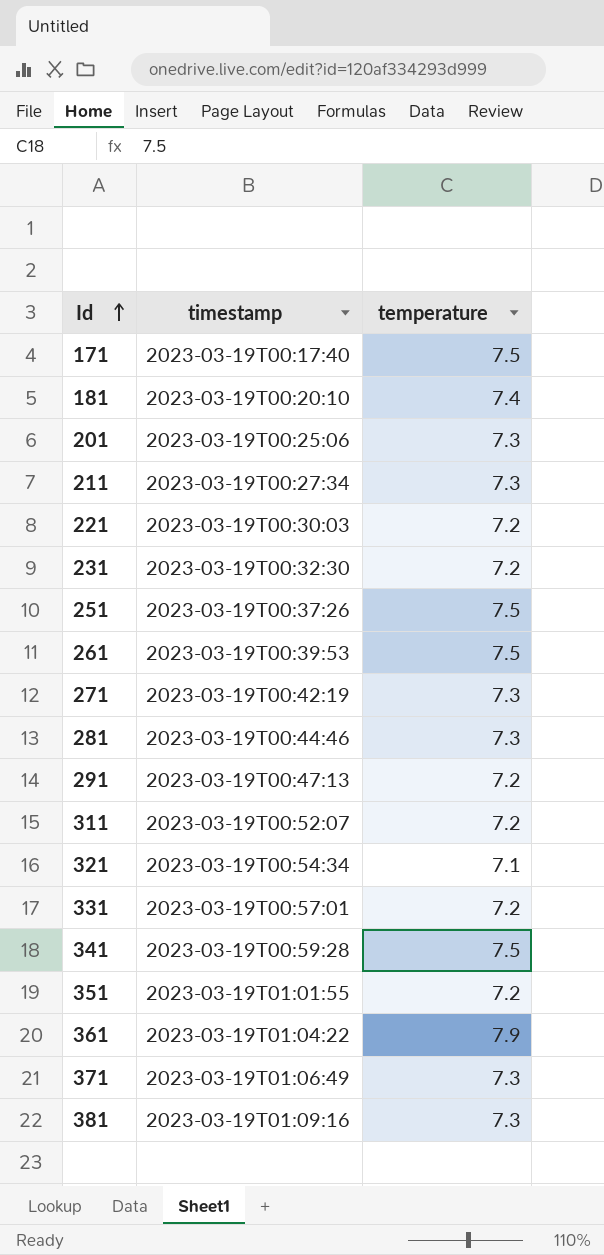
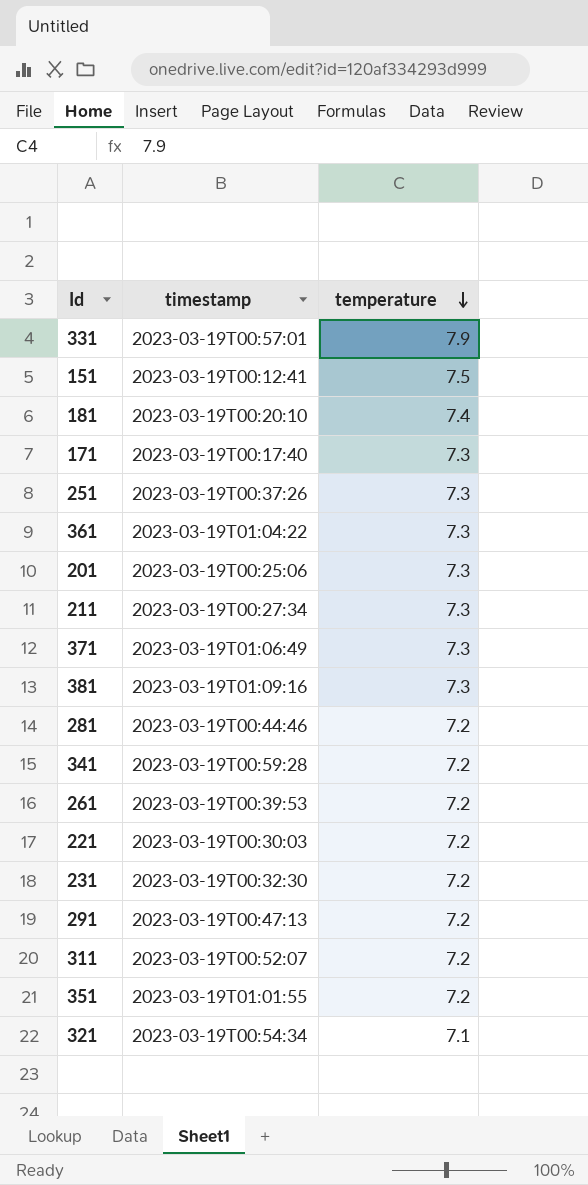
row order: Id ascending -> temperature descending
row 271: 2023-03-19T00:42:19 | 7.3 -> none
331 | temperature: 7.2 -> 7.9
row 151: none -> 2023-03-19T00:12:41 | 7.5
171 | temperature: 7.5 -> 7.3
251 | temperature: 7.5 -> 7.3
361 | temperature: 7.9 -> 7.3
281 | temperature: 7.3 -> 7.2
341 | temperature: 7.5 -> 7.2
261 | temperature: 7.5 -> 7.2

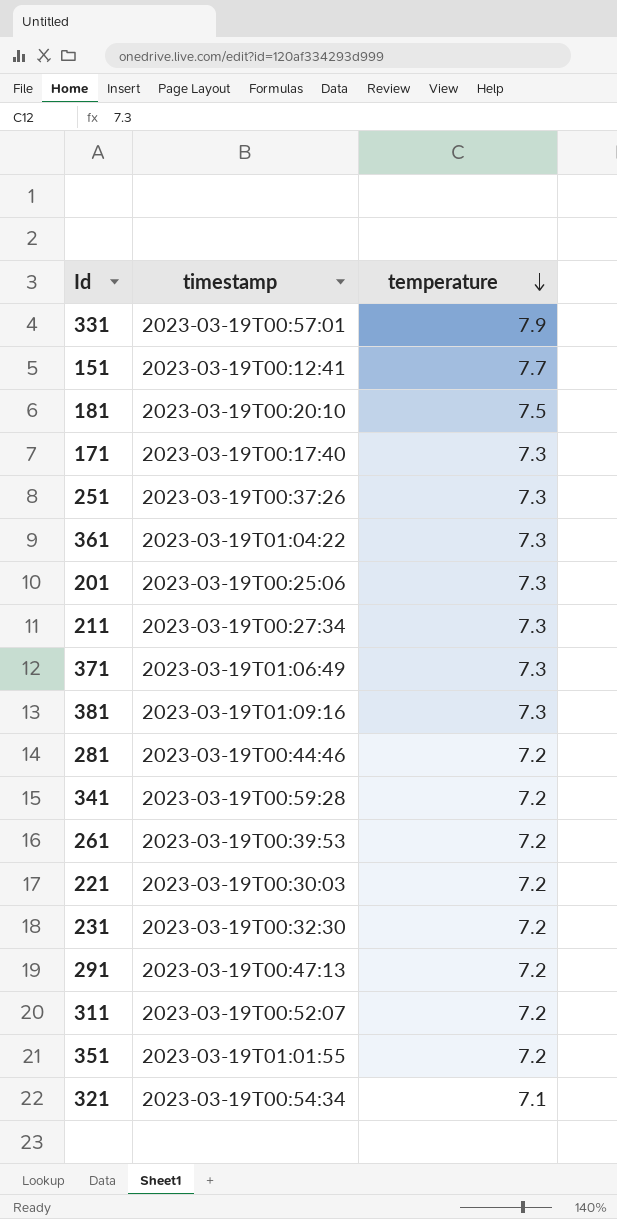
151 | temperature: 7.5 -> 7.7
181 | temperature: 7.4 -> 7.5

